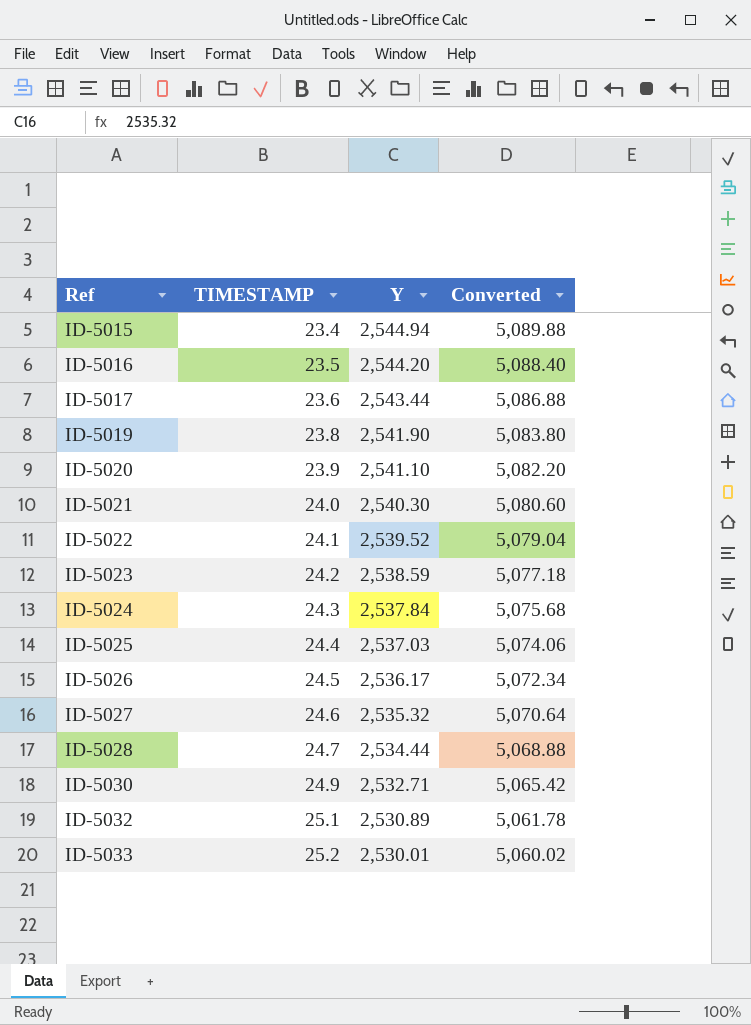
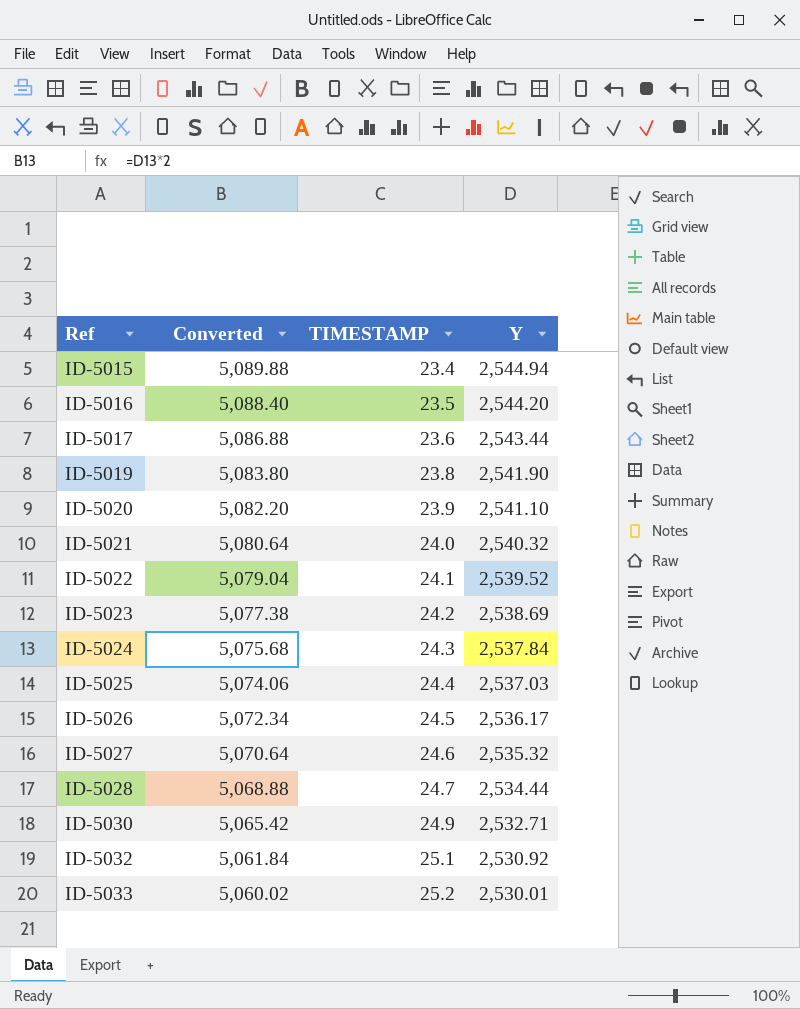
column Converted | position: 4 -> 2
ID-5021 | Converted: 5,080.60 -> 5,080.64
ID-5021 | Y: 2,540.30 -> 2,540.32
ID-5023 | Converted: 5,077.18 -> 5,077.38
ID-5023 | Y: 2,538.59 -> 2,538.69
ID-5032 | Converted: 5,061.78 -> 5,061.84
ID-5032 | Y: 2,530.89 -> 2,530.92

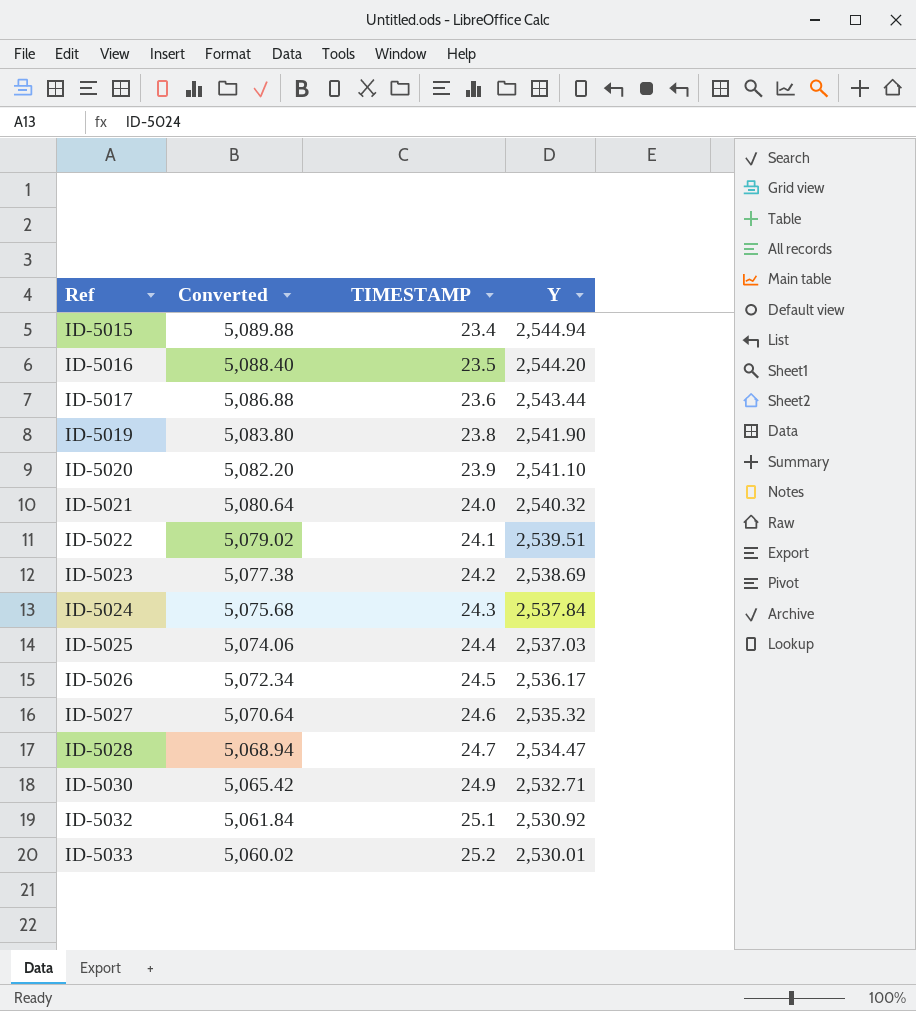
ID-5022 | Converted: 5,079.04 -> 5,079.02
ID-5022 | Y: 2,539.52 -> 2,539.51
ID-5028 | Converted: 5,068.88 -> 5,068.94
ID-5028 | Y: 2,534.44 -> 2,534.47

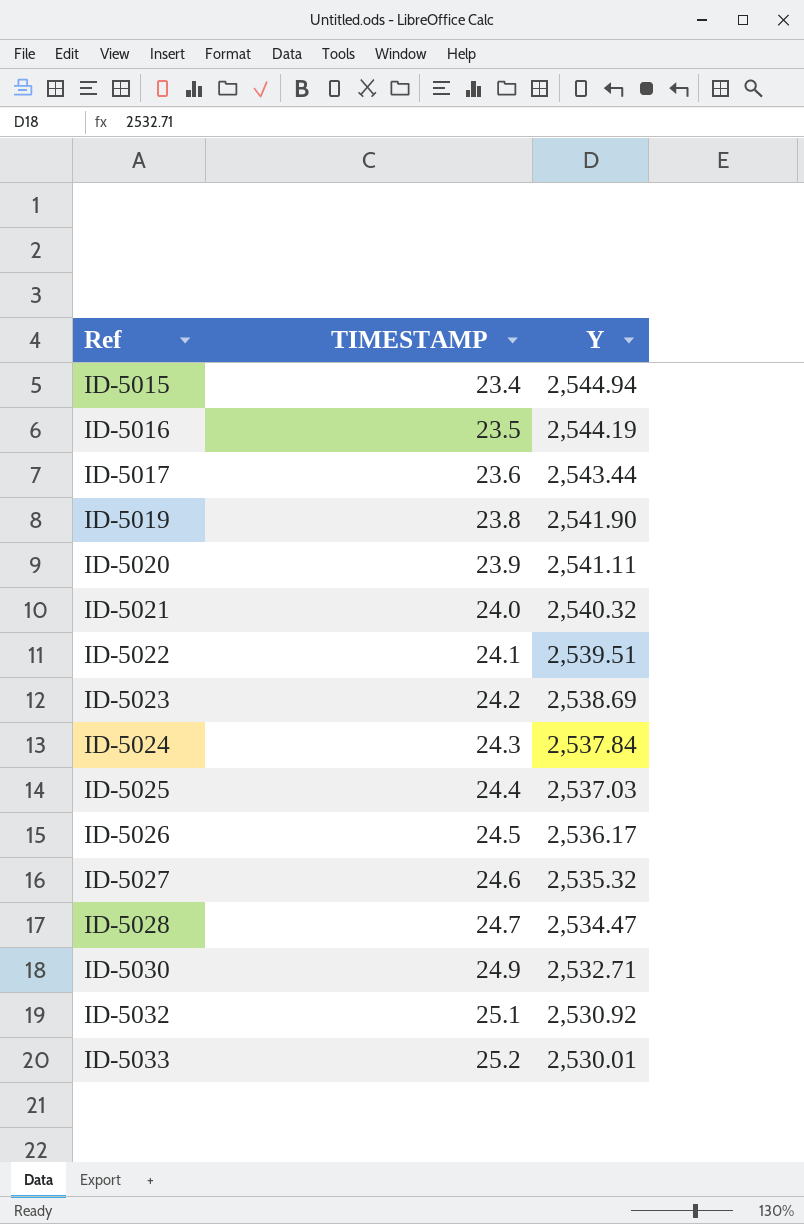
column Converted | formula: [Y] * 2 -> none
ID-5016 | Y: 2,544.20 -> 2,544.19
ID-5020 | Y: 2,541.10 -> 2,541.11

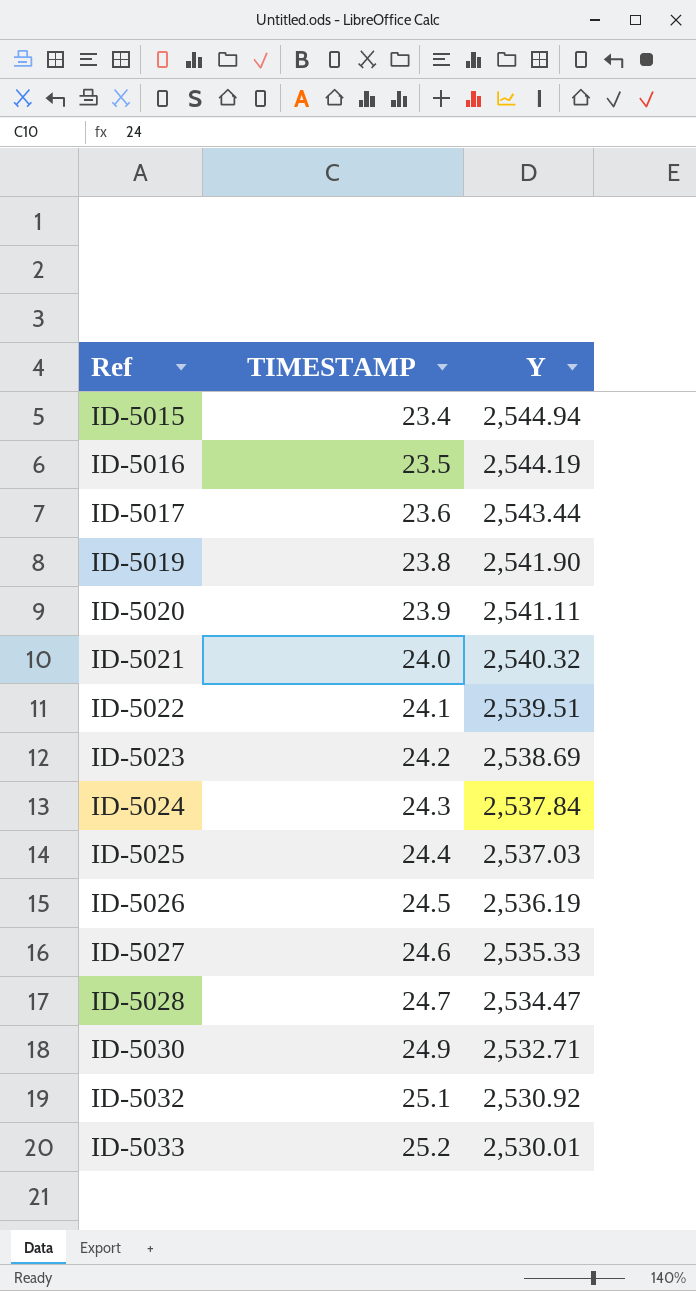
ID-5026 | Y: 2,536.17 -> 2,536.19
ID-5027 | Y: 2,535.32 -> 2,535.33

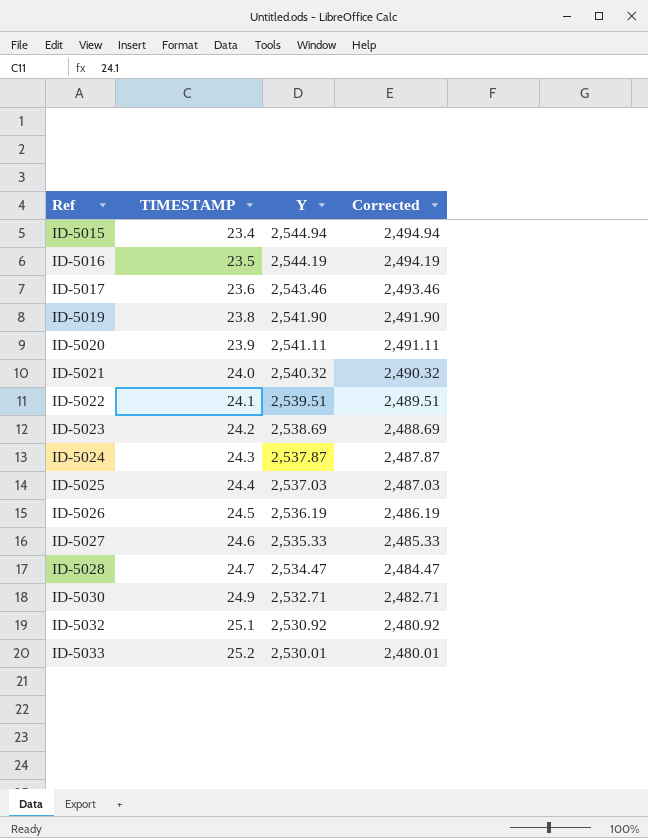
column Corrected | formula: none -> [Y] - 50
ID-5017 | Y: 2,543.44 -> 2,543.46
ID-5024 | Y: 2,537.84 -> 2,537.87

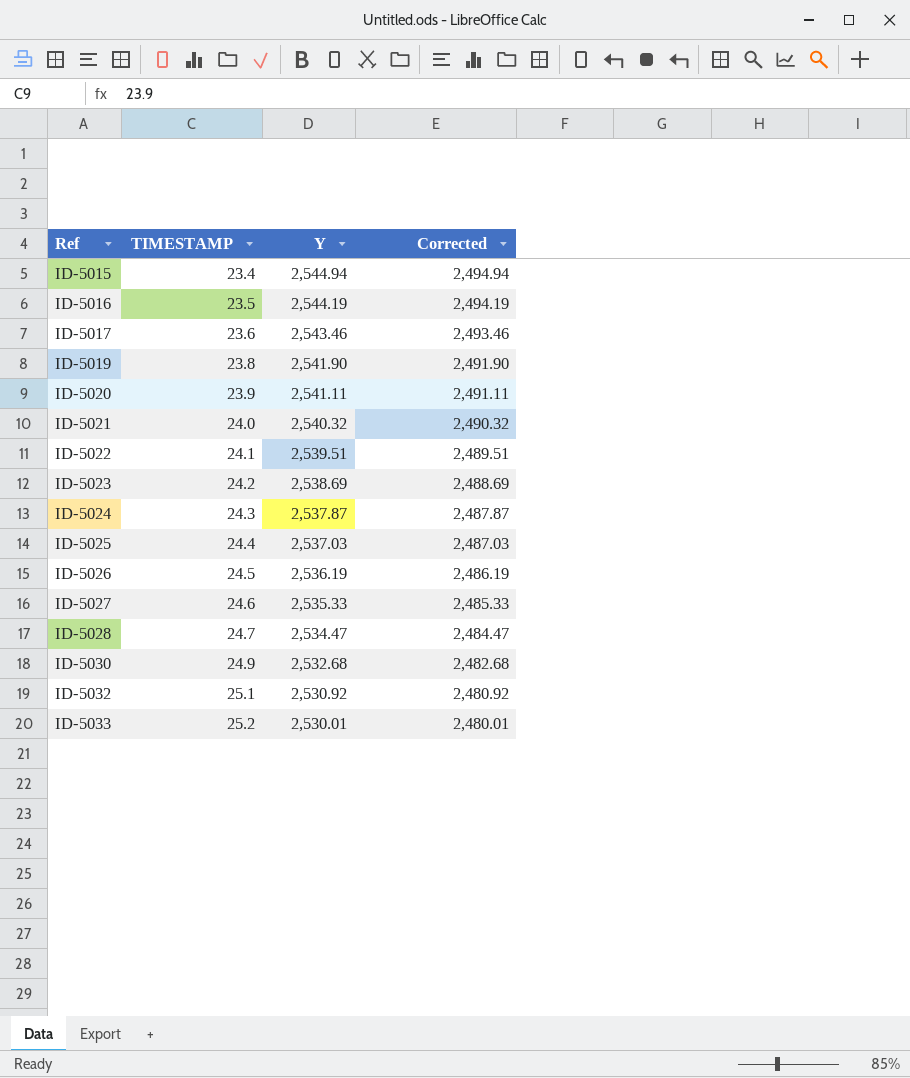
ID-5030 | Y: 2,532.71 -> 2,532.68
ID-5030 | Corrected: 2,482.71 -> 2,482.68

